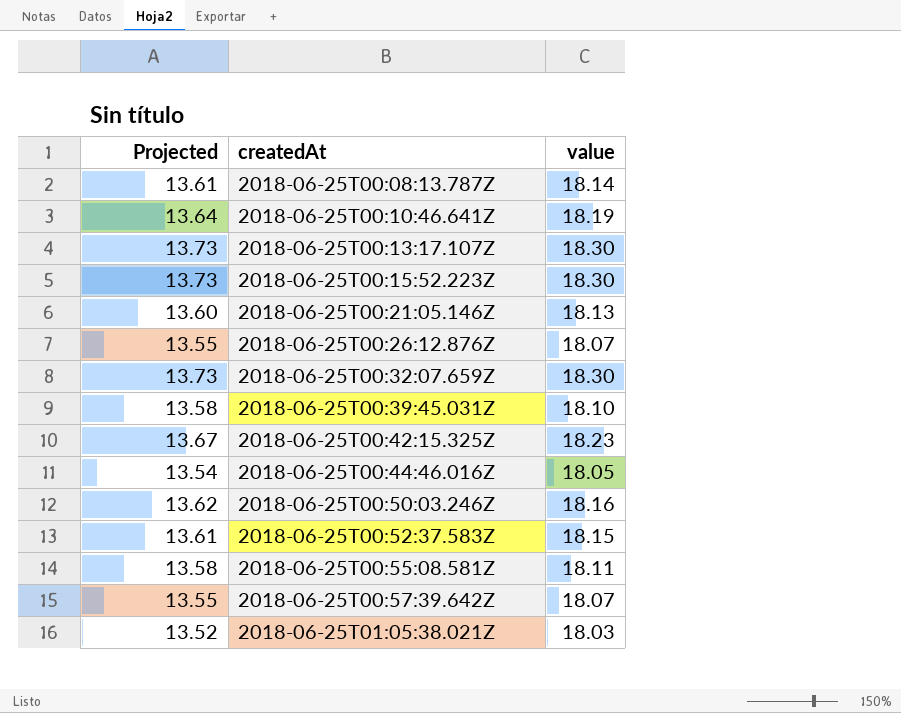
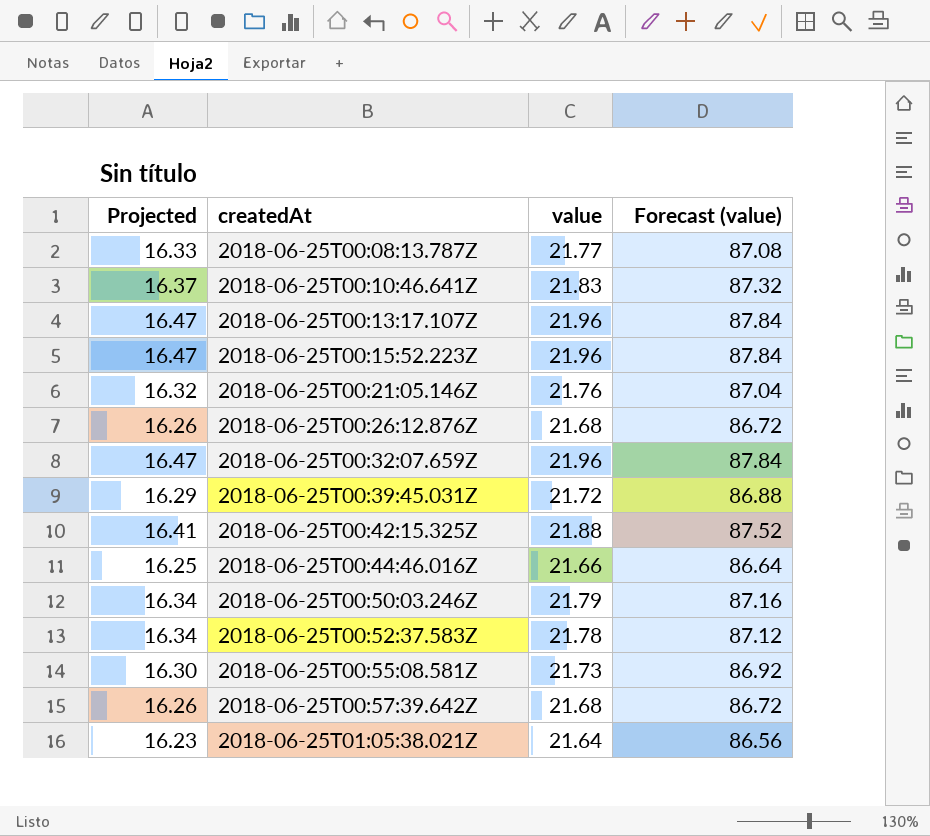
column Forecast (value) | formula: none -> [value] * 4
2018-06-25T00:08:13.787Z | Projected: 13.61 -> 16.33
2018-06-25T00:08:13.787Z | value: 18.14 -> 21.77
2018-06-25T00:10:46.641Z | Projected: 13.64 -> 16.37
2018-06-25T00:10:46.641Z | value: 18.19 -> 21.83
2018-06-25T00:13:17.107Z | Projected: 13.73 -> 16.47
2018-06-25T00:13:17.107Z | value: 18.30 -> 21.96
2018-06-25T00:15:52.223Z | Projected: 13.73 -> 16.47
2018-06-25T00:15:52.223Z | value: 18.30 -> 21.96
2018-06-25T00:21:05.146Z | Projected: 13.60 -> 16.32
2018-06-25T00:21:05.146Z | value: 18.13 -> 21.76
2018-06-25T00:26:12.876Z | Projected: 13.55 -> 16.26
2018-06-25T00:26:12.876Z | value: 18.07 -> 21.68
2018-06-25T00:32:07.659Z | Projected: 13.73 -> 16.47
2018-06-25T00:32:07.659Z | value: 18.30 -> 21.96
2018-06-25T00:39:45.031Z | Projected: 13.58 -> 16.29
2018-06-25T00:39:45.031Z | value: 18.10 -> 21.72
2018-06-25T00:42:15.325Z | Projected: 13.67 -> 16.41
2018-06-25T00:42:15.325Z | value: 18.23 -> 21.88
2018-06-25T00:44:46.016Z | Projected: 13.54 -> 16.25
2018-06-25T00:44:46.016Z | value: 18.05 -> 21.66
2018-06-25T00:50:03.246Z | Projected: 13.62 -> 16.34
2018-06-25T00:50:03.246Z | value: 18.16 -> 21.79
2018-06-25T00:52:37.583Z | Projected: 13.61 -> 16.34
2018-06-25T00:52:37.583Z | value: 18.15 -> 21.78
2018-06-25T00:55:08.581Z | Projected: 13.58 -> 16.30
2018-06-25T00:55:08.581Z | value: 18.11 -> 21.73
2018-06-25T00:57:39.642Z | Projected: 13.55 -> 16.26
2018-06-25T00:57:39.642Z | value: 18.07 -> 21.68
2018-06-25T01:05:38.021Z | Projected: 13.52 -> 16.23
2018-06-25T01:05:38.021Z | value: 18.03 -> 21.64

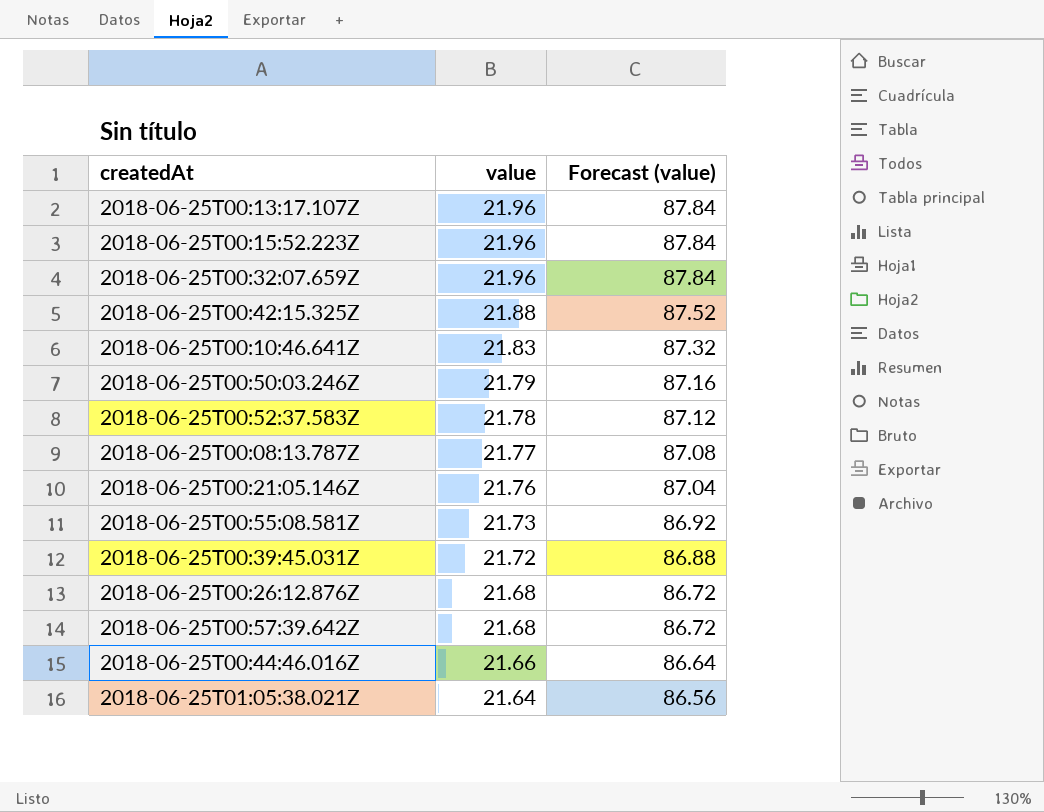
row order: createdAt ascending -> value descending
column Projected | formula: [value] * 0.75 -> none

